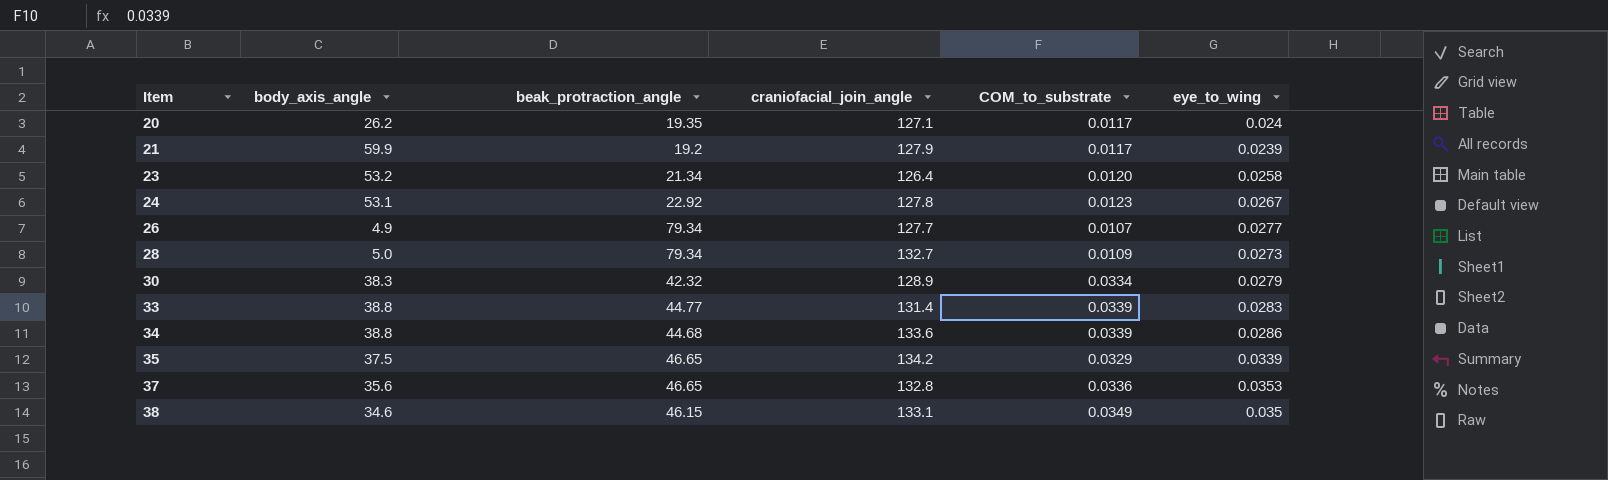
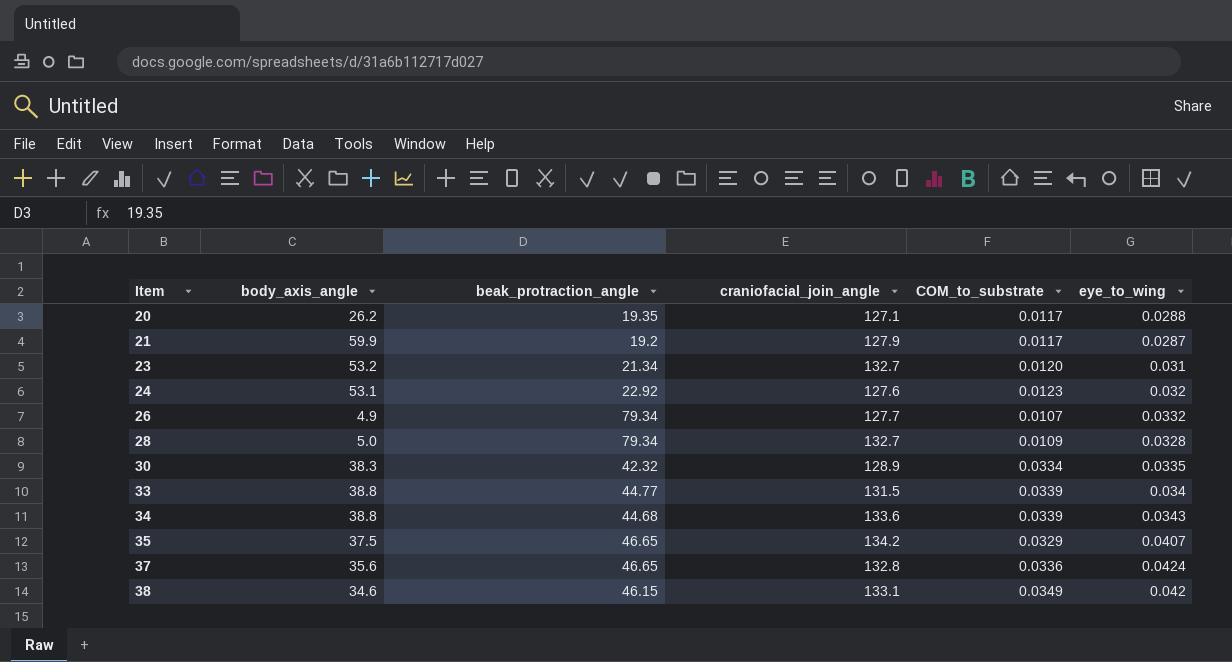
20 | eye_to_wing: 0.024 -> 0.0288
21 | eye_to_wing: 0.0239 -> 0.0287
23 | craniofacial_join_angle: 126.4 -> 132.7
23 | eye_to_wing: 0.0258 -> 0.031
24 | craniofacial_join_angle: 127.8 -> 127.6
24 | eye_to_wing: 0.0267 -> 0.032
26 | eye_to_wing: 0.0277 -> 0.0332
28 | eye_to_wing: 0.0273 -> 0.0328
30 | eye_to_wing: 0.0279 -> 0.0335
33 | craniofacial_join_angle: 131.4 -> 131.5
33 | eye_to_wing: 0.0283 -> 0.034
34 | eye_to_wing: 0.0286 -> 0.0343
35 | eye_to_wing: 0.0339 -> 0.0407
37 | eye_to_wing: 0.0353 -> 0.0424
38 | eye_to_wing: 0.035 -> 0.042

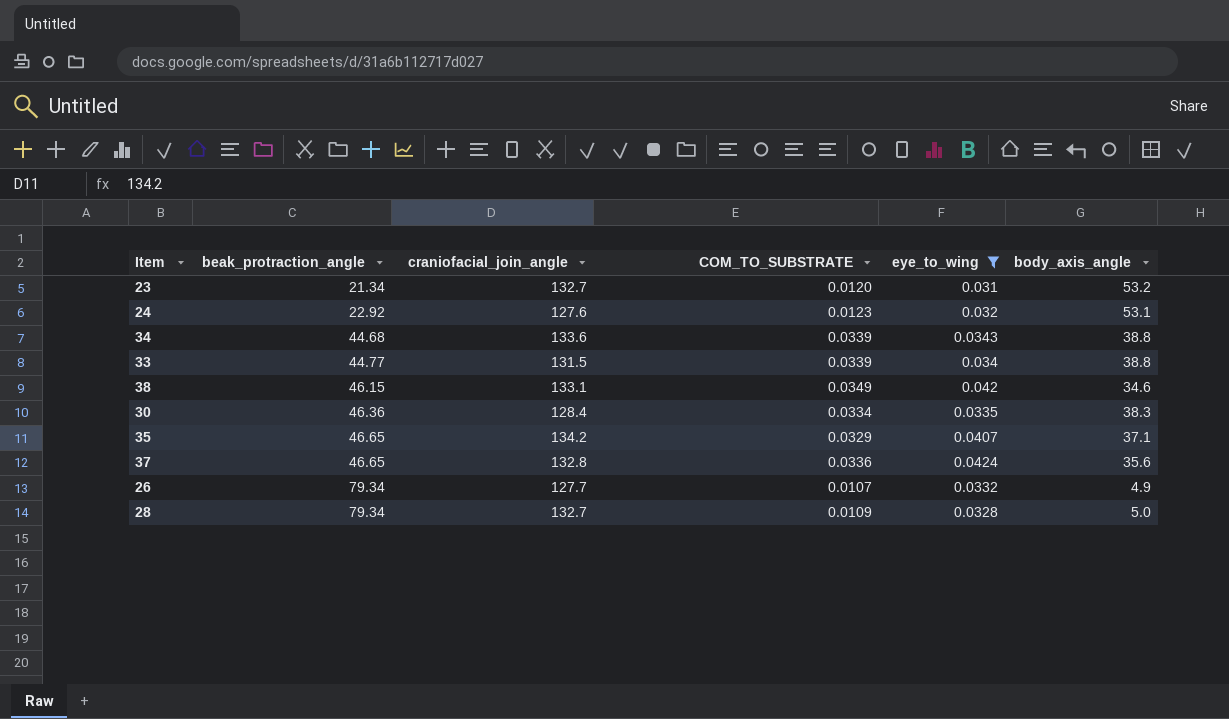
filter: none -> eye_to_wing >= 0.031
row order: Item ascending -> beak_protraction_angle ascending
column name: COM_to_substrate -> COM_TO_SUBSTRATE
column body_axis_angle | position: 2 -> 6
30 | beak_protraction_angle: 42.32 -> 46.36
30 | craniofacial_join_angle: 128.9 -> 128.4
35 | body_axis_angle: 37.5 -> 37.1

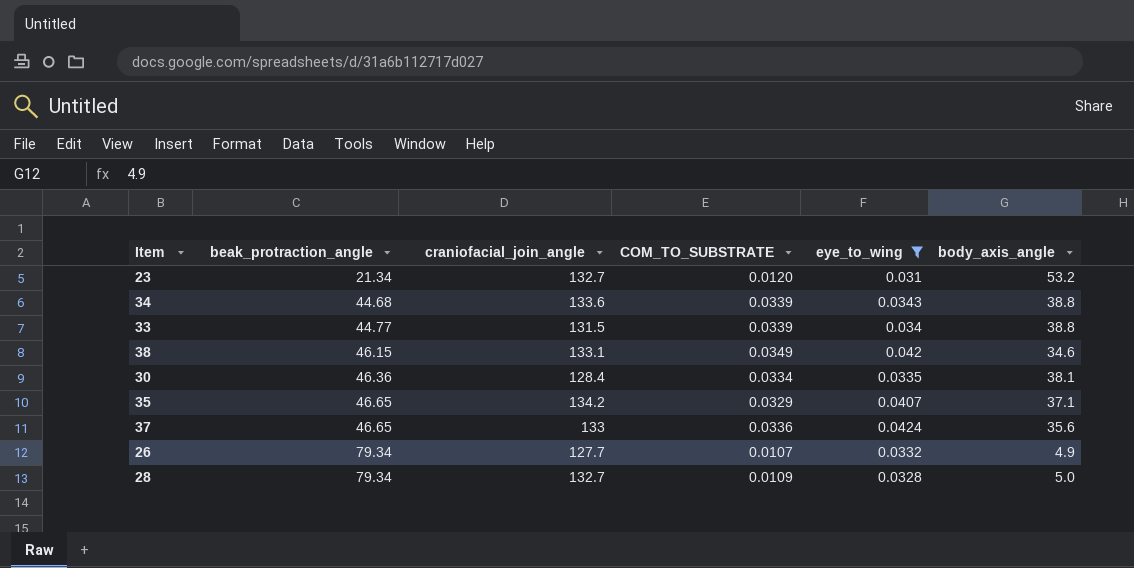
row 24: 22.92 | 127.6 | 0.0123 | 0.032 | 53.1 -> none
30 | body_axis_angle: 38.3 -> 38.1
37 | craniofacial_join_angle: 132.8 -> 133

